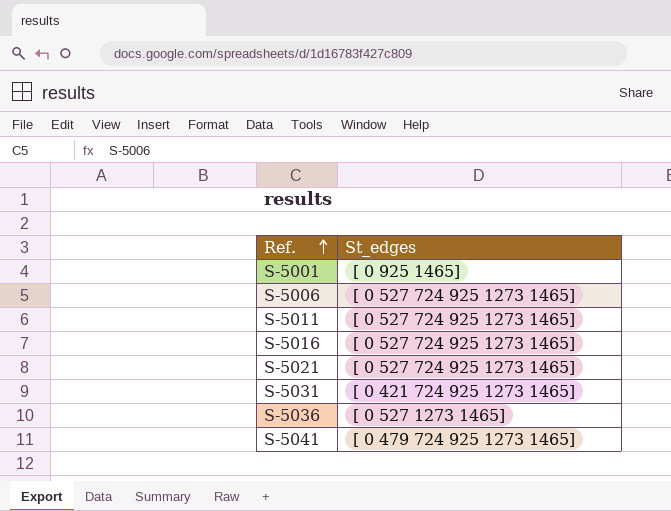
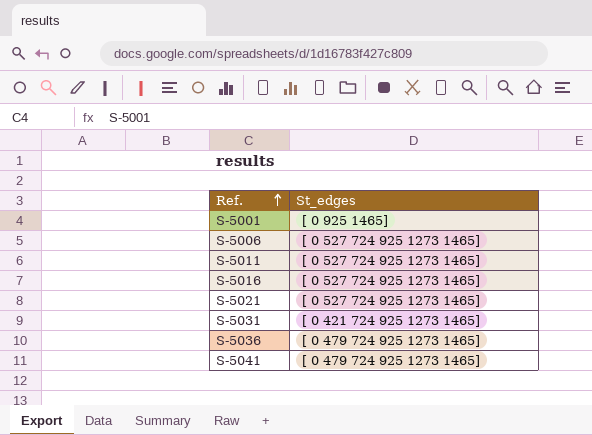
S-5036 | St_edges: [ 0 527 1273 1465] -> [ 0 479 724 925 1273 1465]

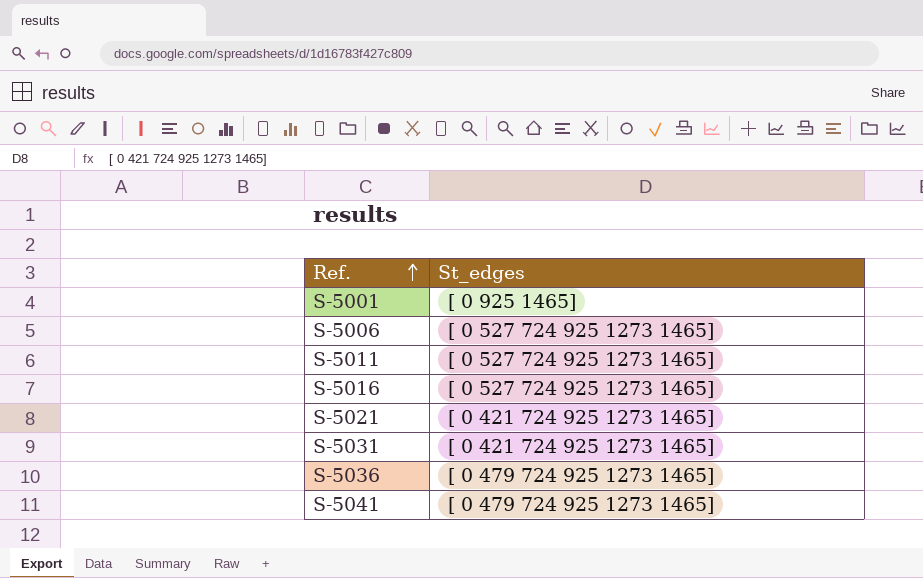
S-5021 | St_edges: [ 0 527 724 925 1273 1465] -> [ 0 421 724 925 1273 1465]

